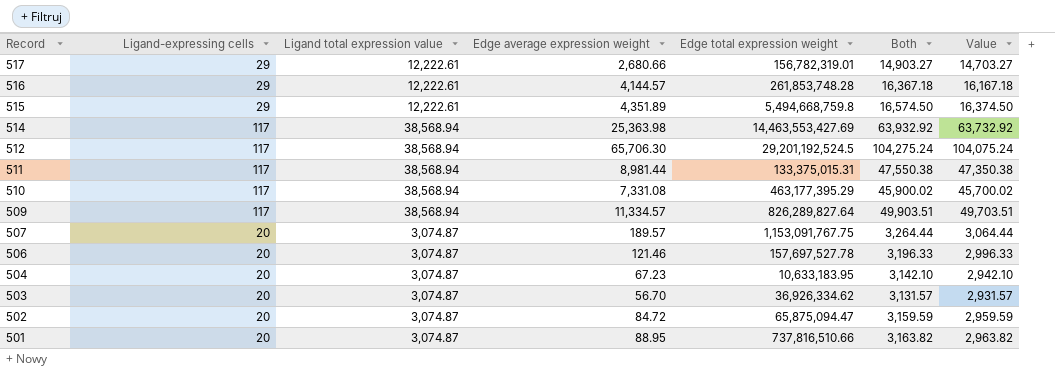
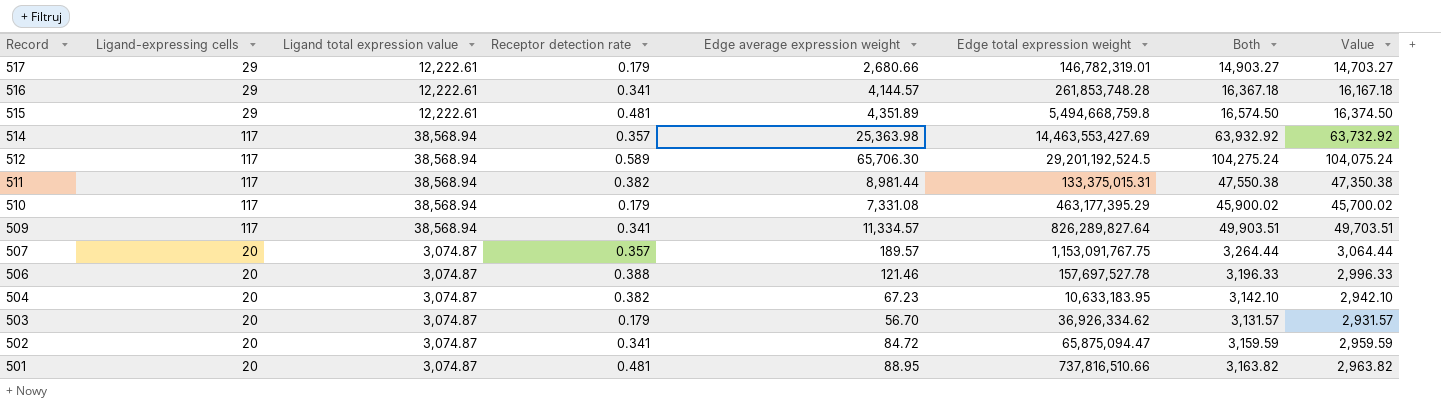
column Receptor detection rate | position: none -> 4
517 | Edge total expression weight: 156,782,319.01 -> 146,782,319.01

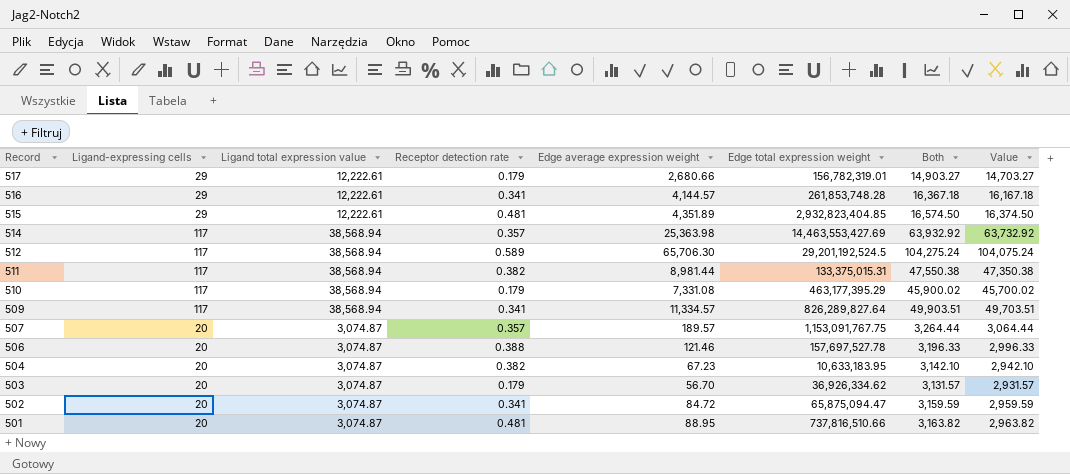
517 | Edge total expression weight: 146,782,319.01 -> 156,782,319.01
515 | Edge total expression weight: 5,494,668,759.8 -> 2,932,823,404.85

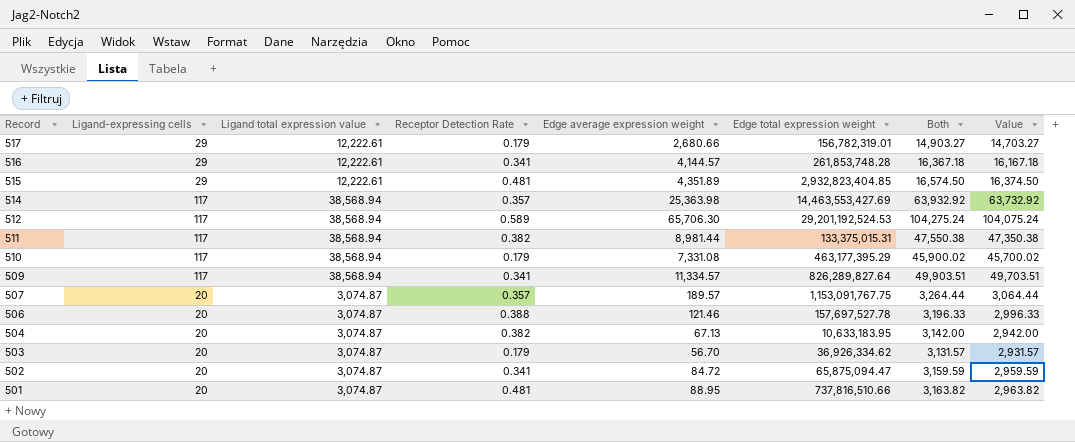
column name: Receptor detection rate -> Receptor Detection Rate
512 | Edge total expression weight: 29,201,192,524.5 -> 29,201,192,524.53
504 | Edge average expression weight: 67.23 -> 67.13
504 | Both: 3,142.10 -> 3,142.00
504 | Value: 2,942.10 -> 2,942.00

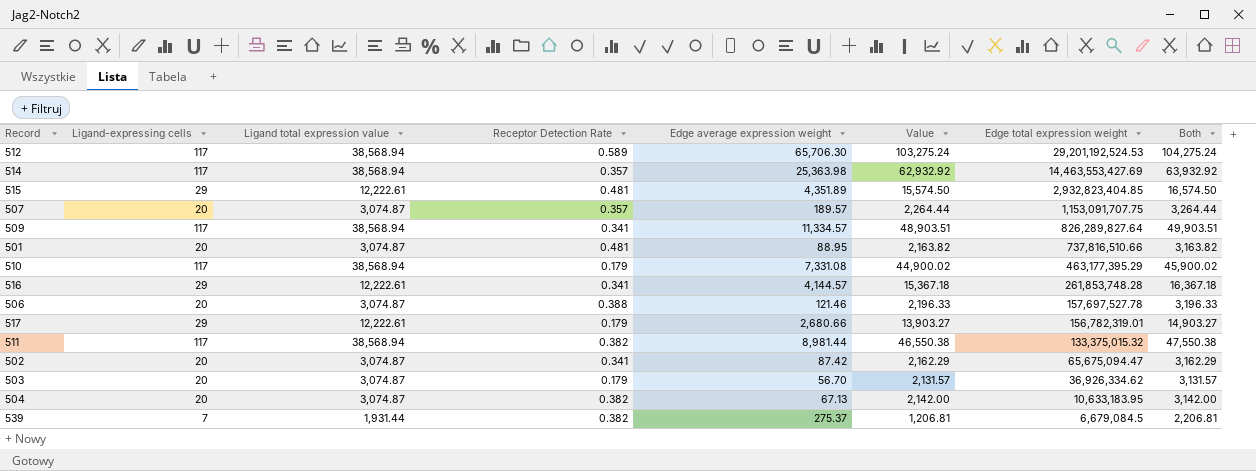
row order: Record descending -> Edge total expression weight descending
column Value | formula: [Both] - 200 -> [Both] - 1000
column Value | position: 8 -> 6
507 | Edge total expression weight: 1,153,091,767.75 -> 1,153,091,707.75
511 | Edge total expression weight: 133,375,015.31 -> 133,375,015.32
502 | Edge average expression weight: 84.72 -> 87.42
502 | Edge total expression weight: 65,875,094.47 -> 65,675,094.47
502 | Both: 3,159.59 -> 3,162.29
row 539: none -> 7 | 1,931.44 | 0.382 | 275.37 | 1,206.81 | 6,679,084.5 | 2,206.81

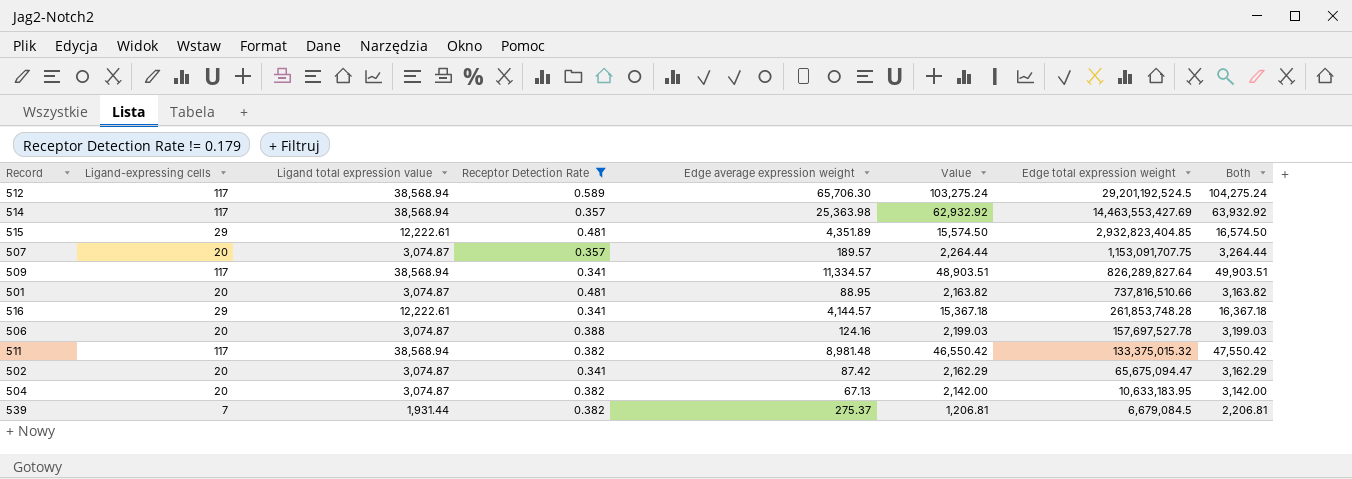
filter: none -> Receptor Detection Rate != 0.179
512 | Edge total expression weight: 29,201,192,524.53 -> 29,201,192,524.5
506 | Edge average expression weight: 121.46 -> 124.16
506 | Value: 2,196.33 -> 2,199.03
506 | Both: 3,196.33 -> 3,199.03
511 | Edge average expression weight: 8,981.44 -> 8,981.48
511 | Value: 46,550.38 -> 46,550.42
511 | Both: 47,550.38 -> 47,550.42

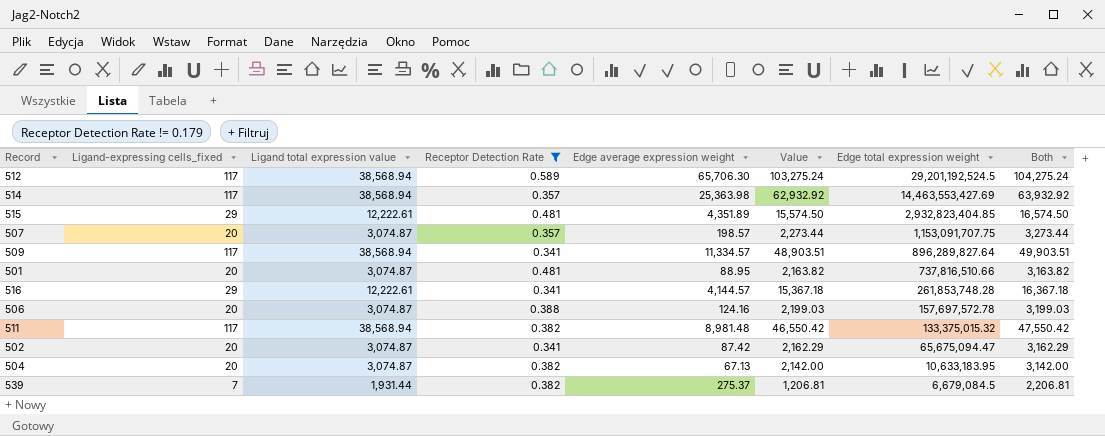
column name: Ligand-expressing cells -> Ligand-expressing cells_fixed
507 | Edge average expression weight: 189.57 -> 198.57
507 | Value: 2,264.44 -> 2,273.44
507 | Both: 3,264.44 -> 3,273.44
509 | Edge total expression weight: 826,289,827.64 -> 896,289,827.64
506 | Edge total expression weight: 157,697,527.78 -> 157,697,572.78

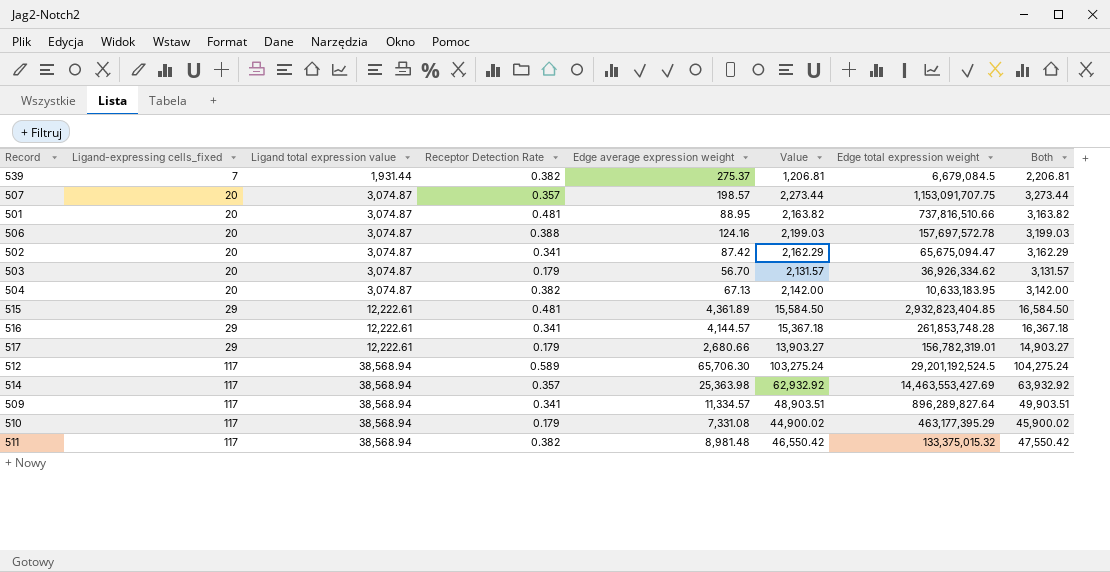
filter: Receptor Detection Rate != 0.179 -> none
row order: Edge total expression weight descending -> Ligand-expressing cells_fixed ascending
515 | Edge average expression weight: 4,351.89 -> 4,361.89
515 | Value: 15,574.50 -> 15,584.50
515 | Both: 16,574.50 -> 16,584.50

